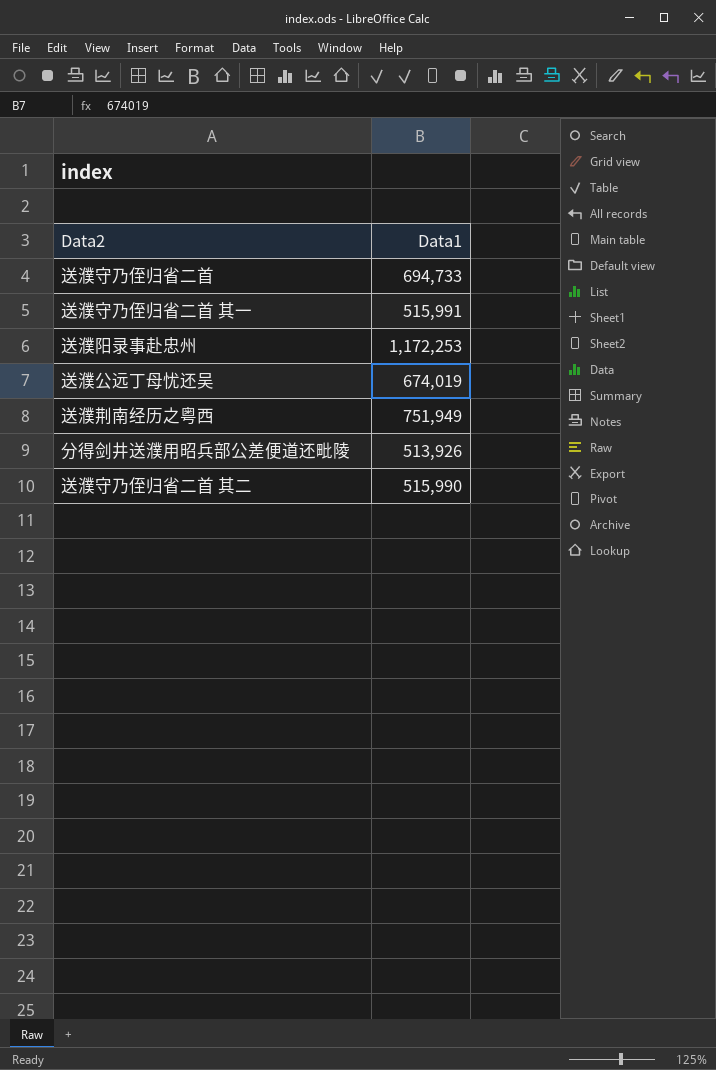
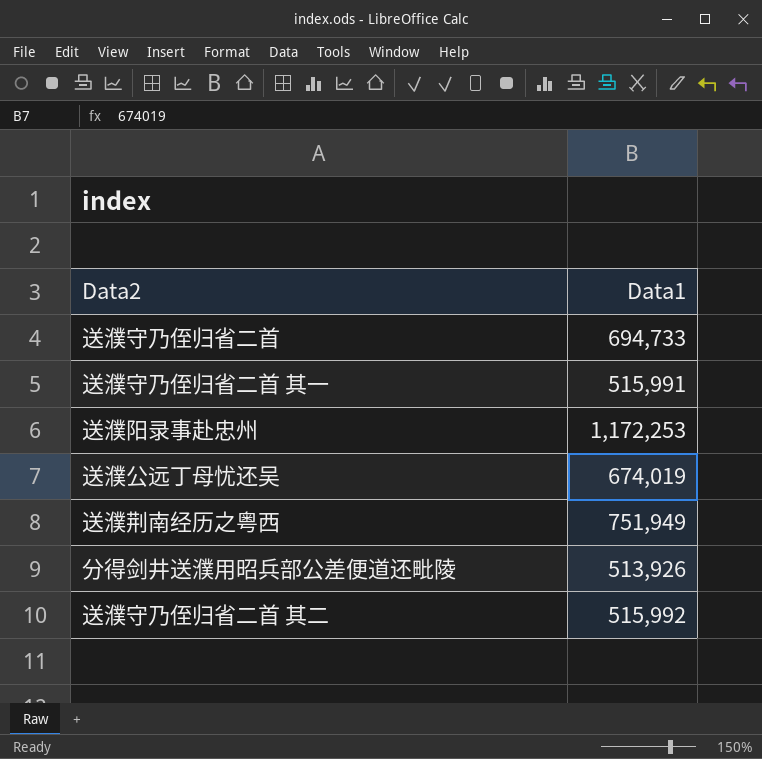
送濮守乃侄归省二首 其二 | Data1: 515,990 -> 515,992

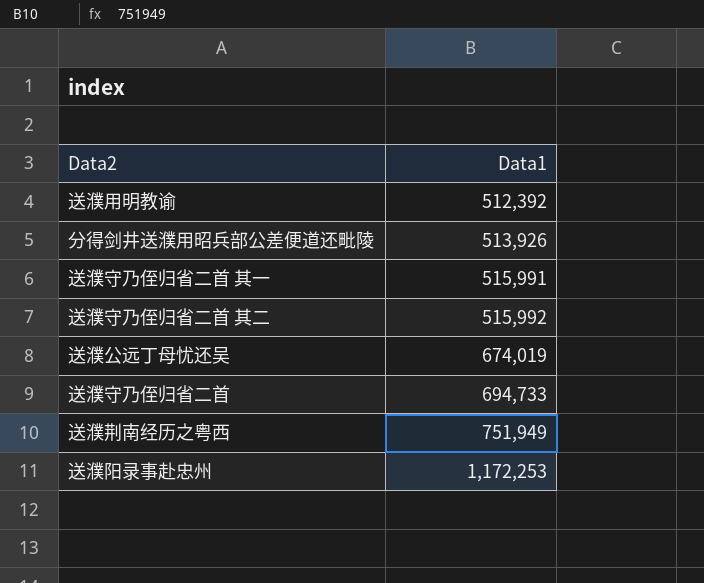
row order: none -> Data1 ascending
row 送濮用明教谕: none -> 512,392

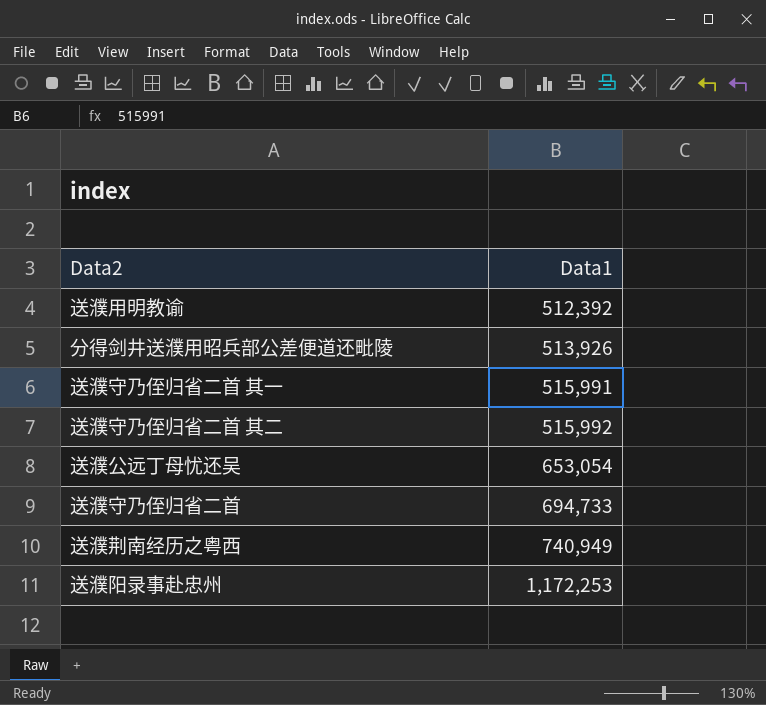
送濮公远丁母忧还吴 | Data1: 674,019 -> 653,054
送濮荆南经历之粤西 | Data1: 751,949 -> 740,949

